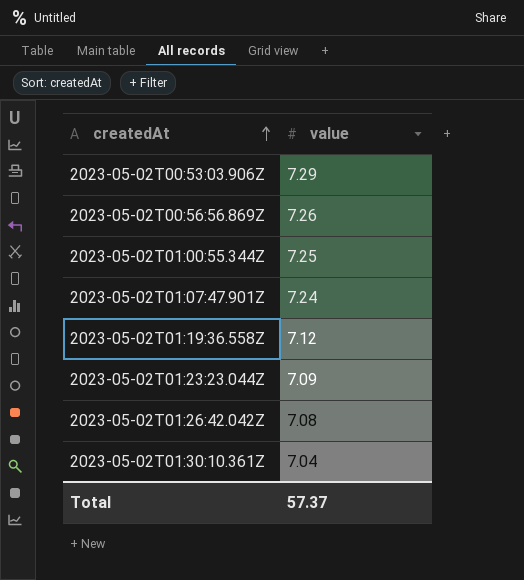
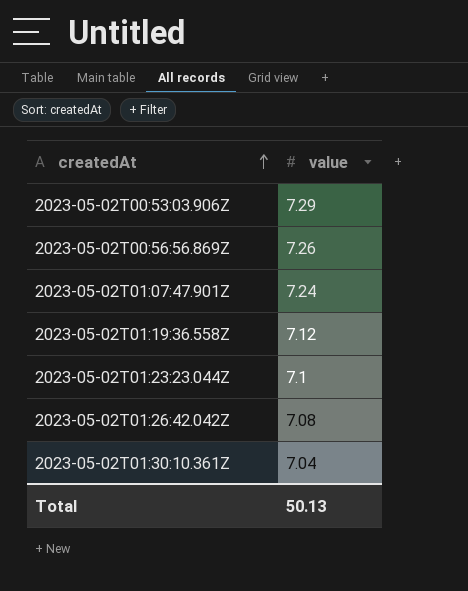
row 2023-05-02T01:00:55.344Z: 7.25 -> none
2023-05-02T01:23:23.044Z | value: 7.09 -> 7.1
Total | value: 57.37 -> 50.13

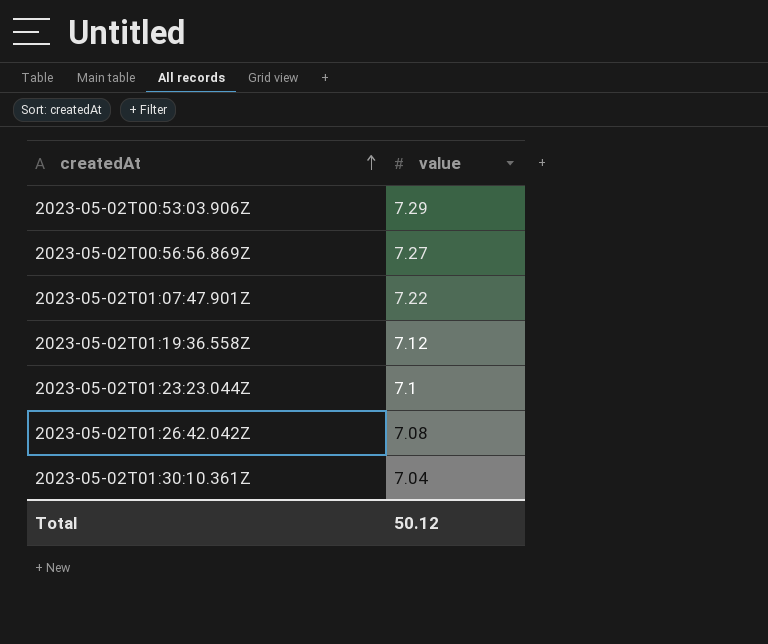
2023-05-02T00:56:56.869Z | value: 7.26 -> 7.27
2023-05-02T01:07:47.901Z | value: 7.24 -> 7.22
Total | value: 50.13 -> 50.12

